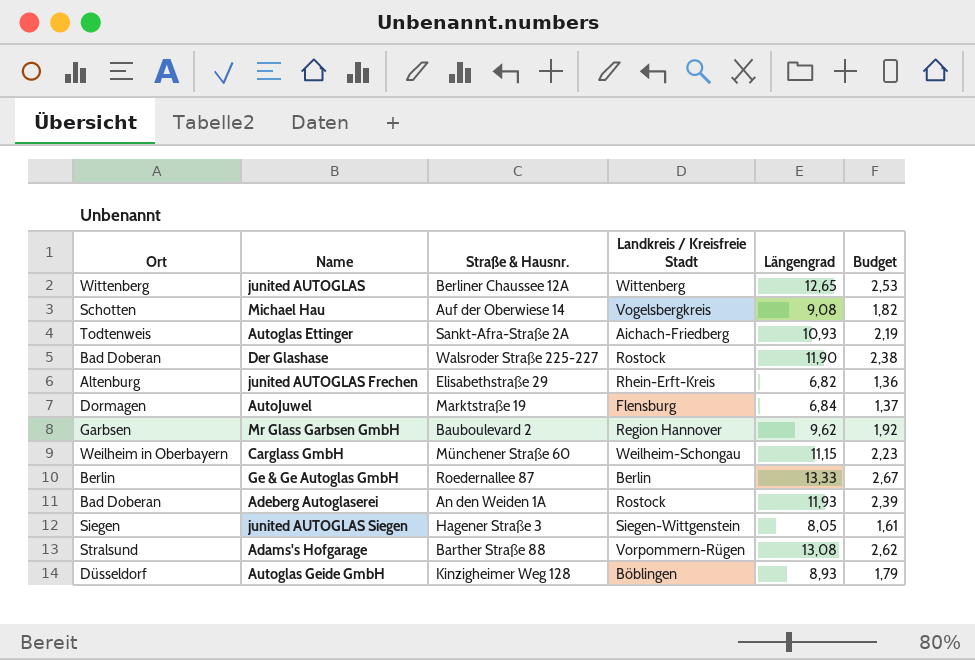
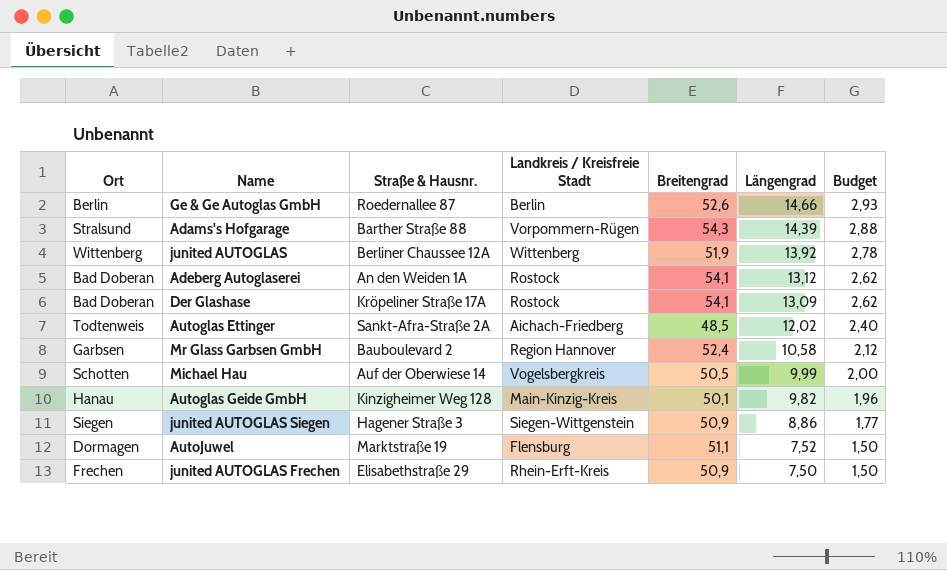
row order: none -> Längengrad descending
column Breitengrad | position: none -> 5
row Carglass GmbH: Weilheim in Oberbayern | Münchener Straße 60 | Weilheim-Schongau | 11,15 | 2,23 -> none
Ge & Ge Autoglas GmbH | Längengrad: 13,33 -> 14,66
Ge & Ge Autoglas GmbH | Budget: 2,67 -> 2,93
Adams's Hofgarage | Längengrad: 13,08 -> 14,39
Adams's Hofgarage | Budget: 2,62 -> 2,88
junited AUTOGLAS | Längengrad: 12,65 -> 13,92
junited AUTOGLAS | Budget: 2,53 -> 2,78
Adeberg Autoglaserei | Längengrad: 11,93 -> 13,12
Adeberg Autoglaserei | Budget: 2,39 -> 2,62
Der Glashase | Straße & Hausnr.: Walsroder Straße 225-227 -> Kröpeliner Straße 17A
Der Glashase | Längengrad: 11,90 -> 13,09
Der Glashase | Budget: 2,38 -> 2,62
Autoglas Ettinger | Längengrad: 10,93 -> 12,02
Autoglas Ettinger | Budget: 2,19 -> 2,40
Mr Glass Garbsen GmbH | Längengrad: 9,62 -> 10,58
Mr Glass Garbsen GmbH | Budget: 1,92 -> 2,12
Michael Hau | Längengrad: 9,08 -> 9,99
Michael Hau | Budget: 1,82 -> 2,00
Autoglas Geide GmbH | Ort: Düsseldorf -> Hanau
Autoglas Geide GmbH | Landkreis / Kreisfreie Stadt: Böblingen -> Main-Kinzig-Kreis
Autoglas Geide GmbH | Längengrad: 8,93 -> 9,82
Autoglas Geide GmbH | Budget: 1,79 -> 1,96
junited AUTOGLAS Siegen | Längengrad: 8,05 -> 8,86
junited AUTOGLAS Siegen | Budget: 1,61 -> 1,77
AutoJuwel | Längengrad: 6,84 -> 7,52
AutoJuwel | Budget: 1,37 -> 1,50
junited AUTOGLAS Frechen | Ort: Altenburg -> Frechen
junited AUTOGLAS Frechen | Längengrad: 6,82 -> 7,50
junited AUTOGLAS Frechen | Budget: 1,36 -> 1,50

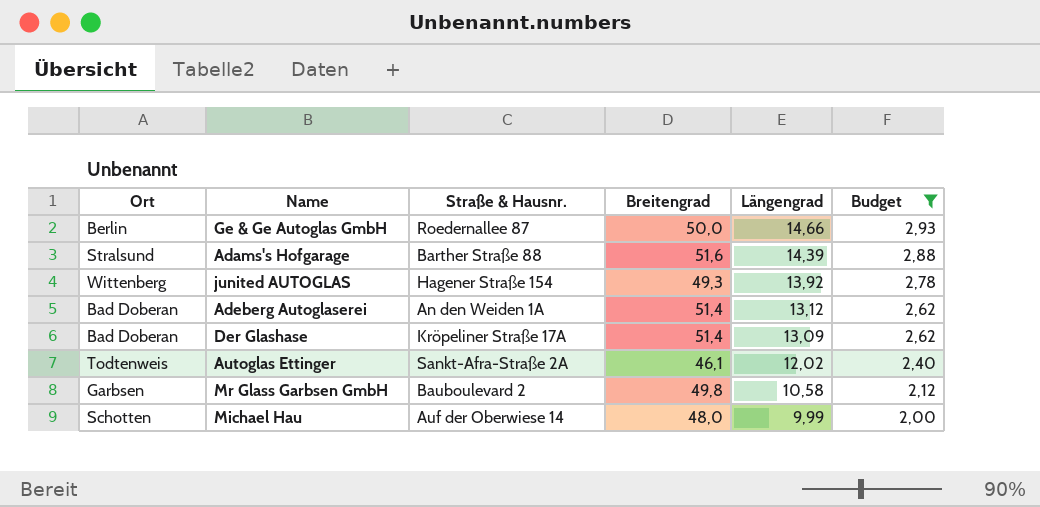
filter: none -> Budget >= 2,00
column Landkreis / Kreisfreie Stadt | position: 4 -> none
Ge & Ge Autoglas GmbH | Breitengrad: 52,6 -> 50,0
Adams's Hofgarage | Breitengrad: 54,3 -> 51,6
junited AUTOGLAS | Straße & Hausnr.: Berliner Chaussee 12A -> Hagener Straße 154
junited AUTOGLAS | Breitengrad: 51,9 -> 49,3
Adeberg Autoglaserei | Breitengrad: 54,1 -> 51,4
Der Glashase | Breitengrad: 54,1 -> 51,4
Autoglas Ettinger | Breitengrad: 48,5 -> 46,1
Mr Glass Garbsen GmbH | Breitengrad: 52,4 -> 49,8
Michael Hau | Breitengrad: 50,5 -> 48,0

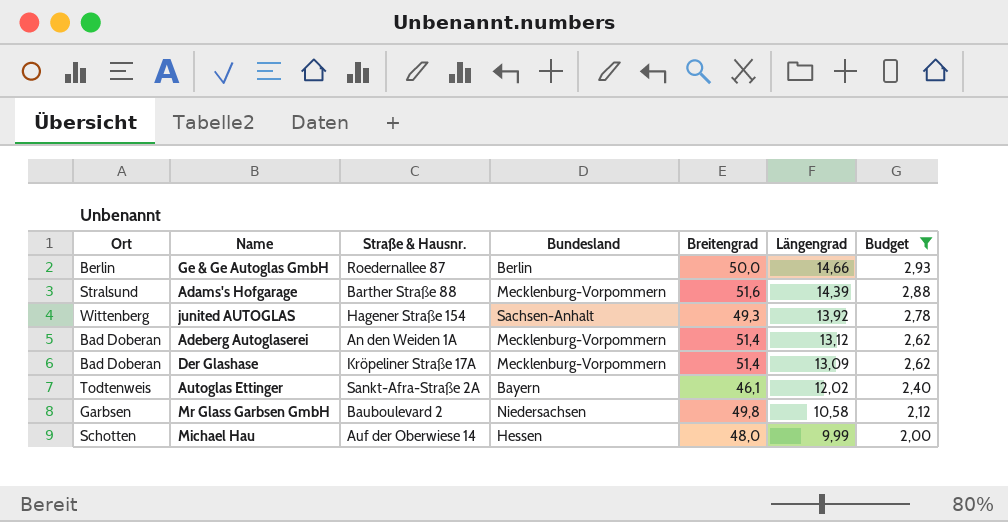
column Bundesland | position: none -> 4

